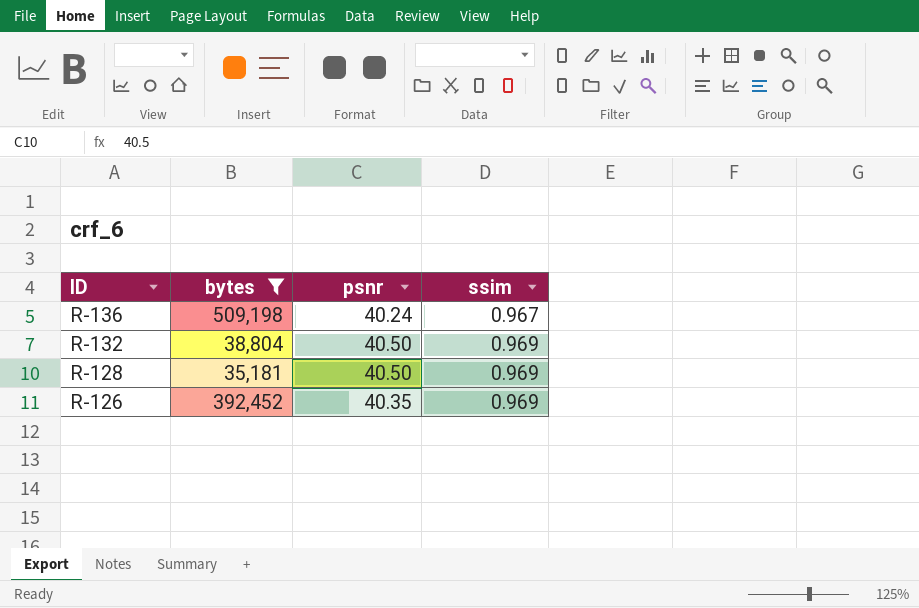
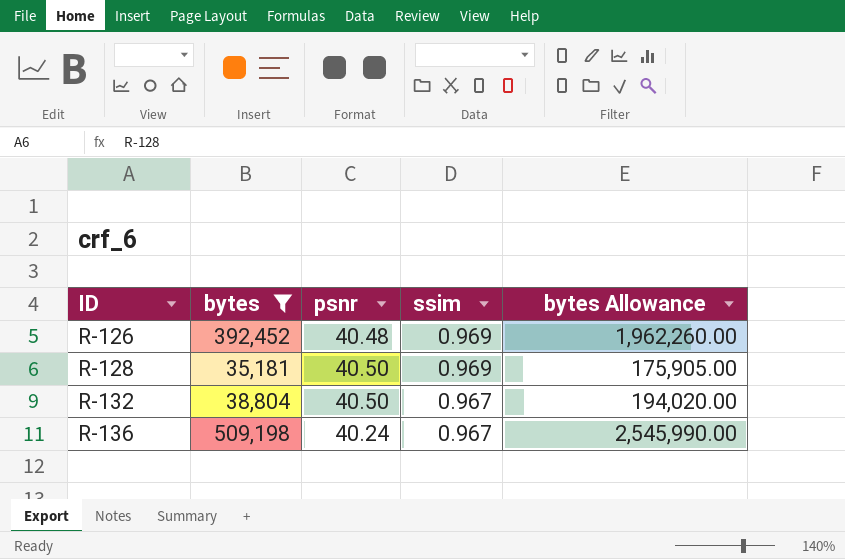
row order: ID descending -> ID ascending
column bytes Allowance | formula: none -> [bytes] * 5
R-126 | psnr: 40.35 -> 40.48
R-132 | ssim: 0.969 -> 0.967

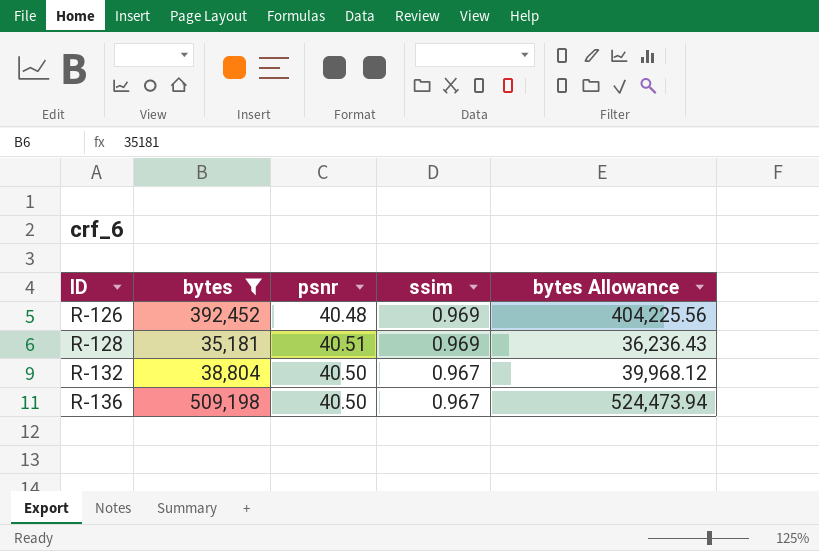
column bytes Allowance | formula: [bytes] * 5 -> [bytes] * 1.03
R-128 | psnr: 40.50 -> 40.51
R-136 | psnr: 40.24 -> 40.50

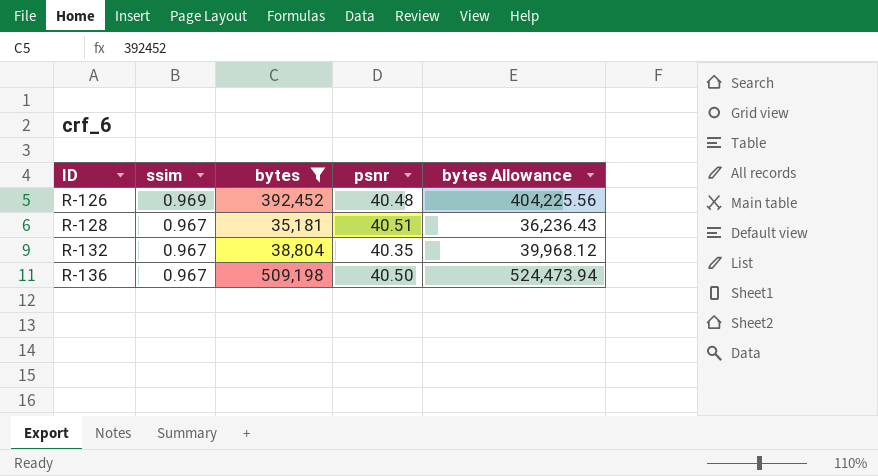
column ssim | position: 4 -> 2
R-128 | ssim: 0.969 -> 0.967
R-132 | psnr: 40.50 -> 40.35

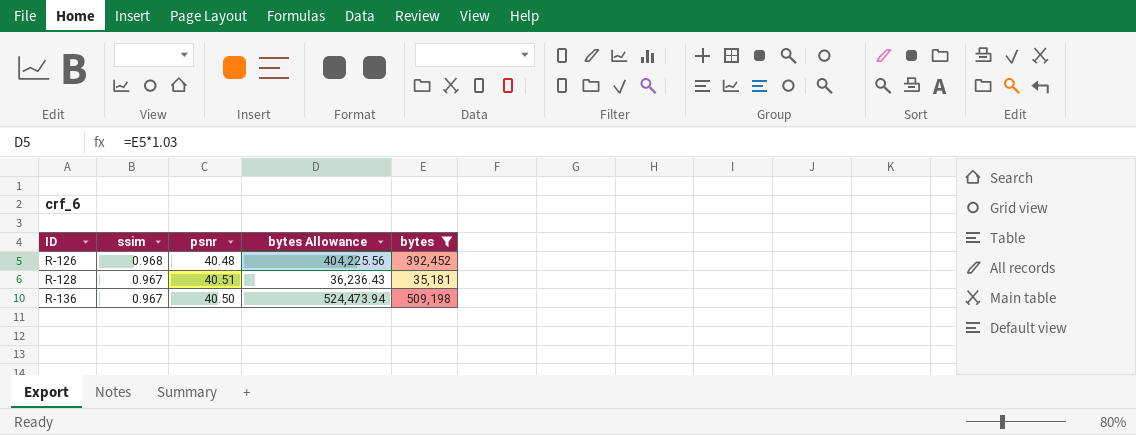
column bytes | position: 3 -> 5
row R-132: 0.967 | 38,804 | 40.35 | 39,968.12 -> none
R-126 | ssim: 0.969 -> 0.968

